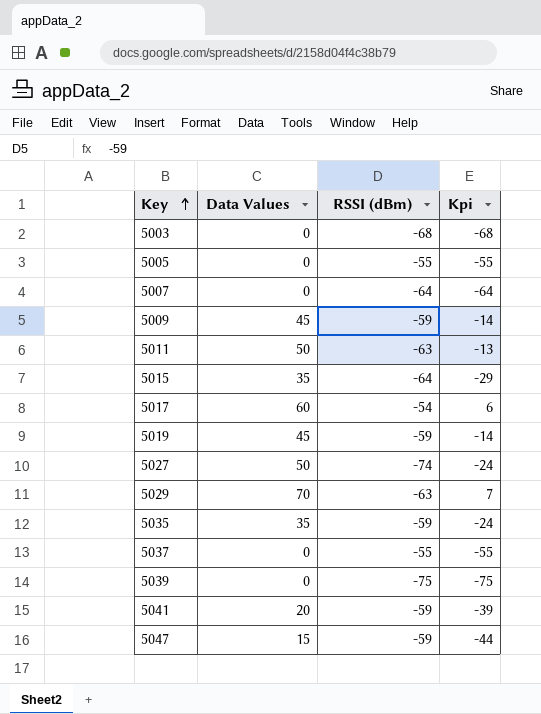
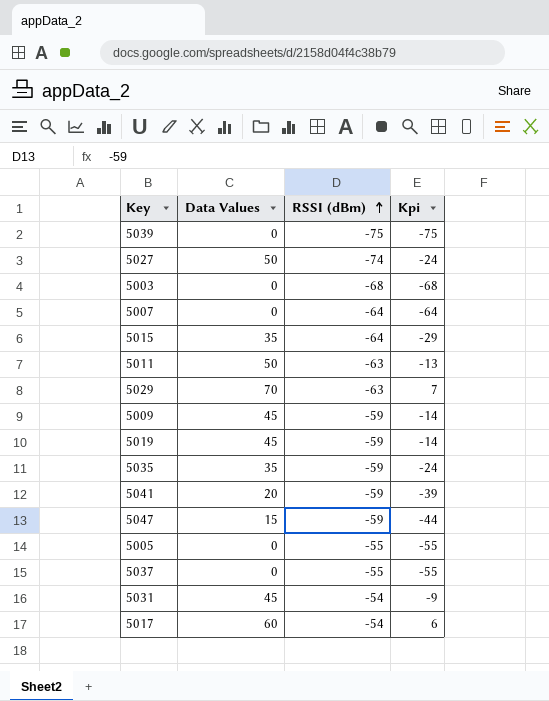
row order: Key ascending -> RSSI (dBm) ascending
row 5031: none -> 45 | -54 | -9

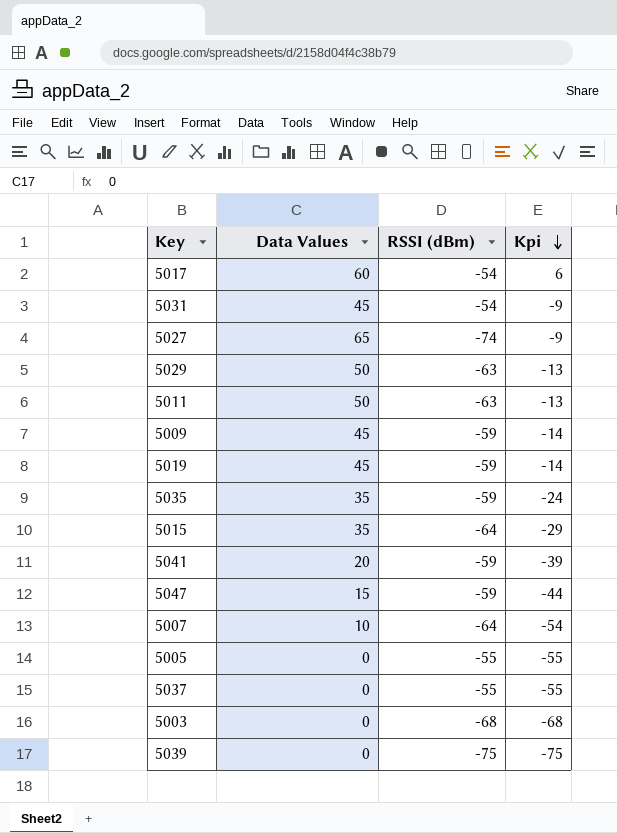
row order: RSSI (dBm) ascending -> Kpi descending
5027 | Data Values: 50 -> 65
5027 | Kpi: -24 -> -9
5029 | Data Values: 70 -> 50
5029 | Kpi: 7 -> -13
5007 | Data Values: 0 -> 10
5007 | Kpi: -64 -> -54

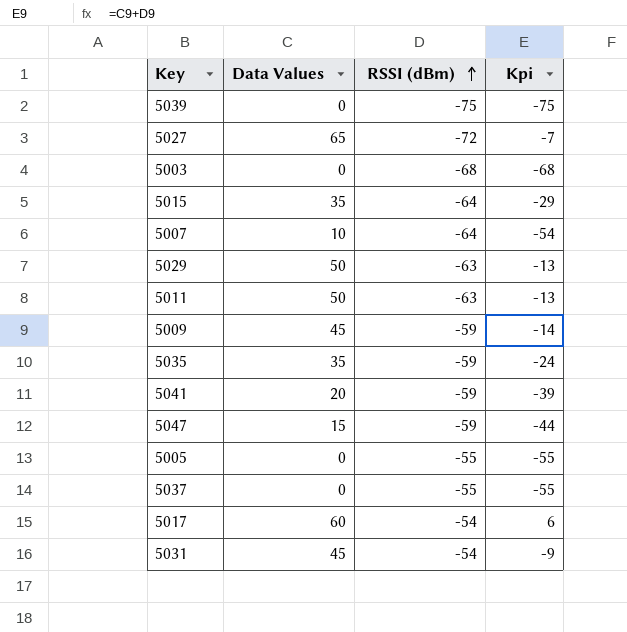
row order: Kpi descending -> RSSI (dBm) ascending
row 5019: 45 | -59 | -14 -> none
5027 | RSSI (dBm): -74 -> -72
5027 | Kpi: -9 -> -7

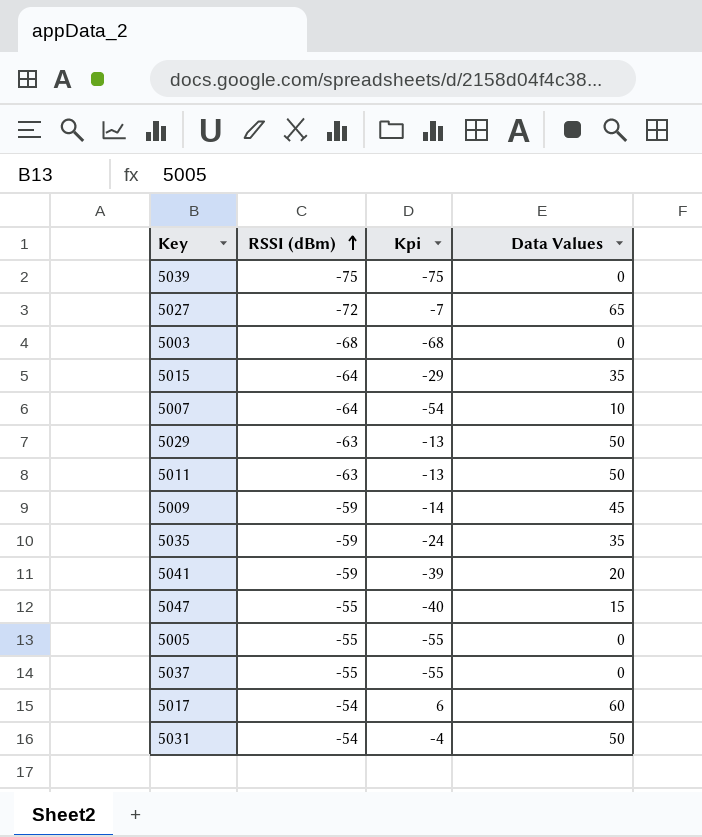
column Data Values | position: 2 -> 4
5047 | RSSI (dBm): -59 -> -55
5047 | Kpi: -44 -> -40
5031 | Kpi: -9 -> -4
5031 | Data Values: 45 -> 50

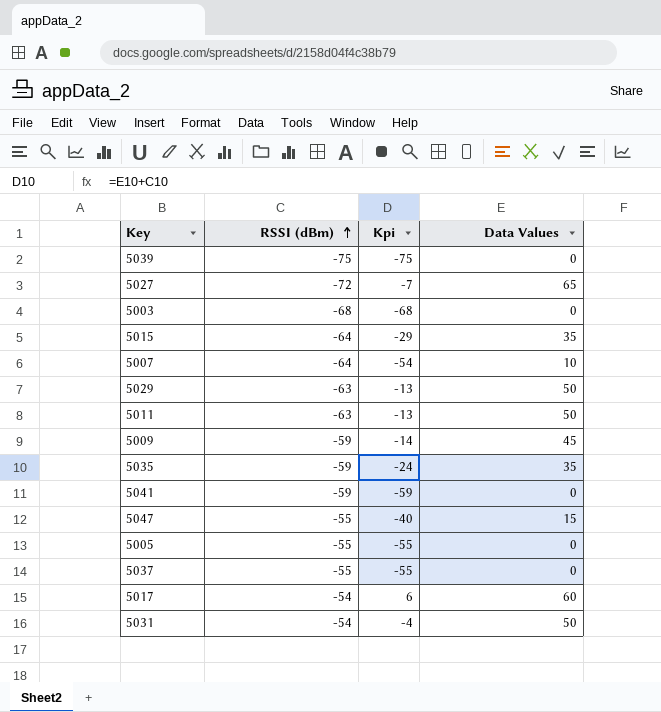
5041 | Kpi: -39 -> -59
5041 | Data Values: 20 -> 0

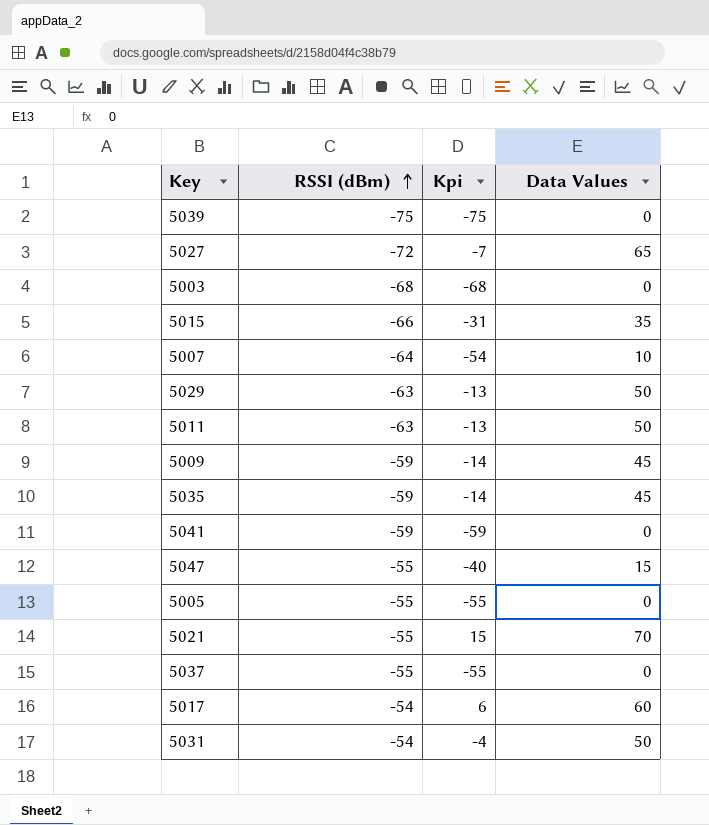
5015 | RSSI (dBm): -64 -> -66
5015 | Kpi: -29 -> -31
5035 | Kpi: -24 -> -14
5035 | Data Values: 35 -> 45
row 5021: none -> -55 | 15 | 70

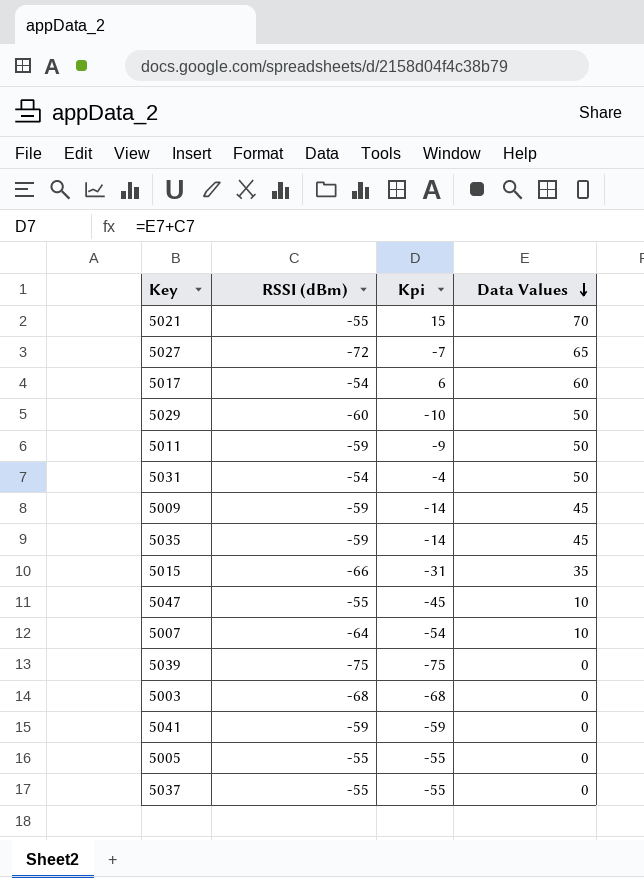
row order: RSSI (dBm) ascending -> Data Values descending
5029 | RSSI (dBm): -63 -> -60
5029 | Kpi: -13 -> -10
5011 | RSSI (dBm): -63 -> -59
5011 | Kpi: -13 -> -9
5047 | Kpi: -40 -> -45
5047 | Data Values: 15 -> 10

